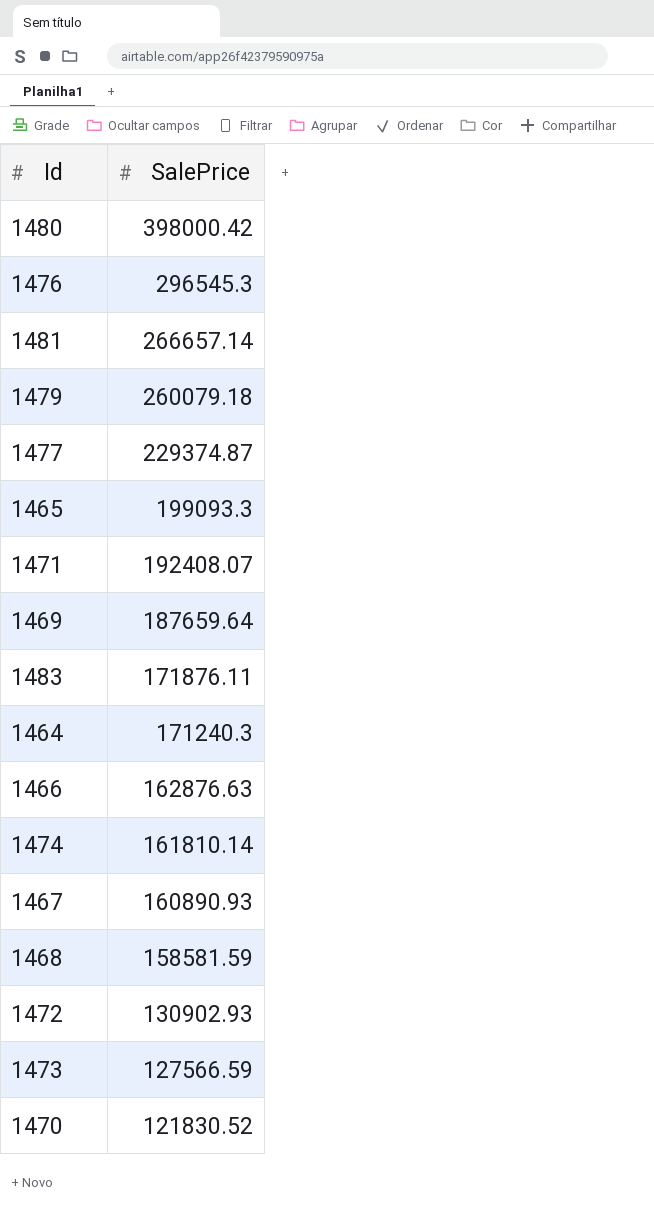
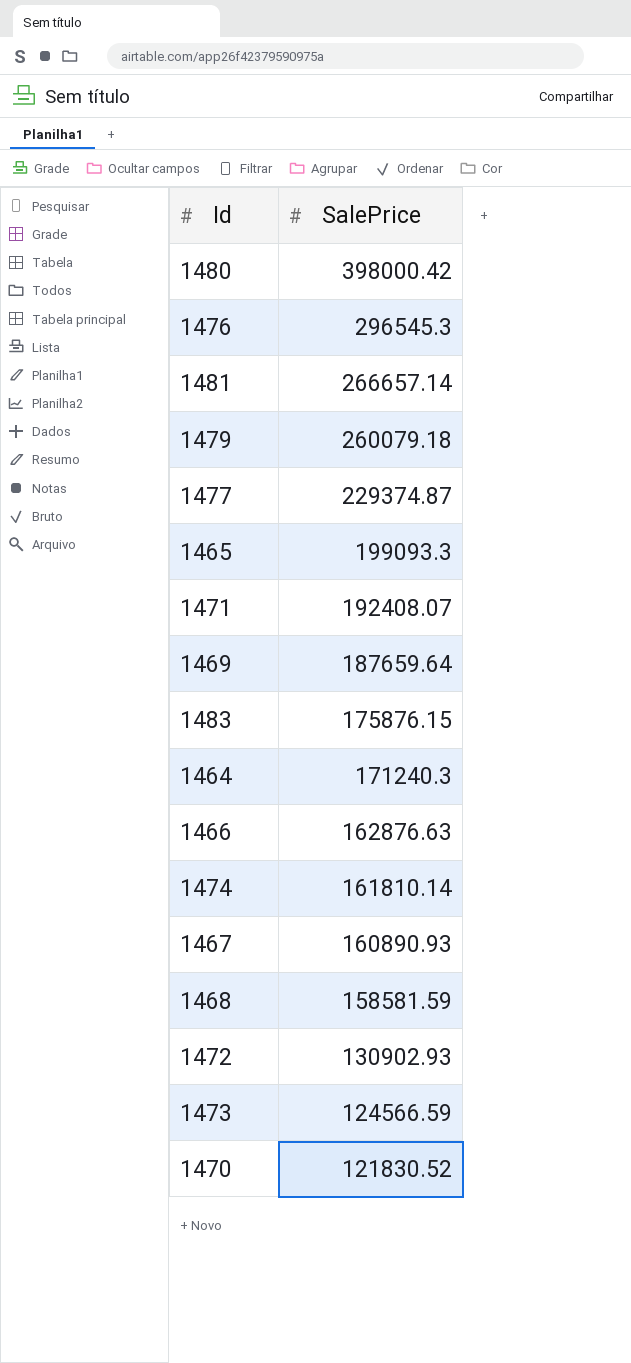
1483 | SalePrice: 171876.11 -> 175876.15
1473 | SalePrice: 127566.59 -> 124566.59

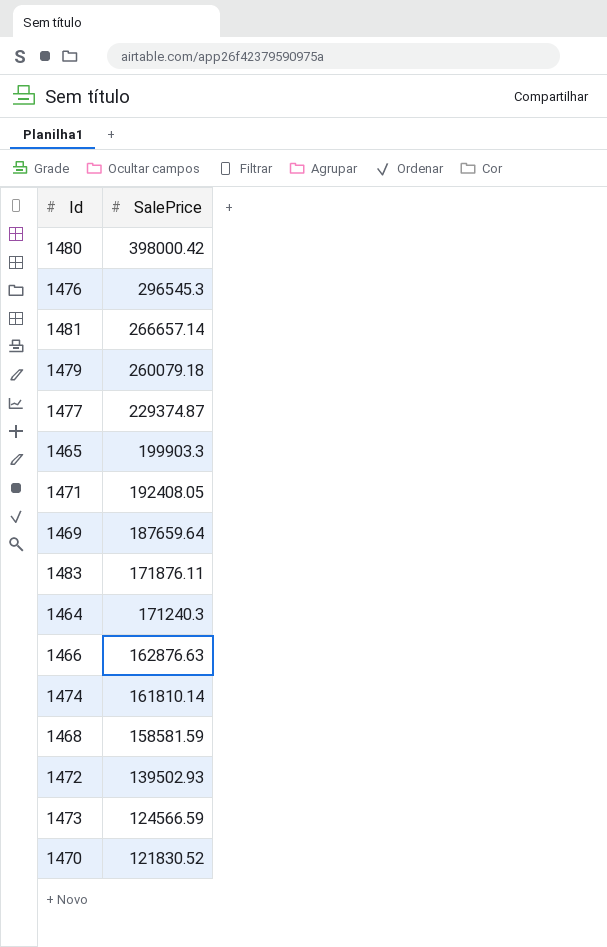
row 1467: 160890.93 -> none
1465 | SalePrice: 199093.3 -> 199903.3
1471 | SalePrice: 192408.07 -> 192408.05
1483 | SalePrice: 175876.15 -> 171876.11
1472 | SalePrice: 130902.93 -> 139502.93

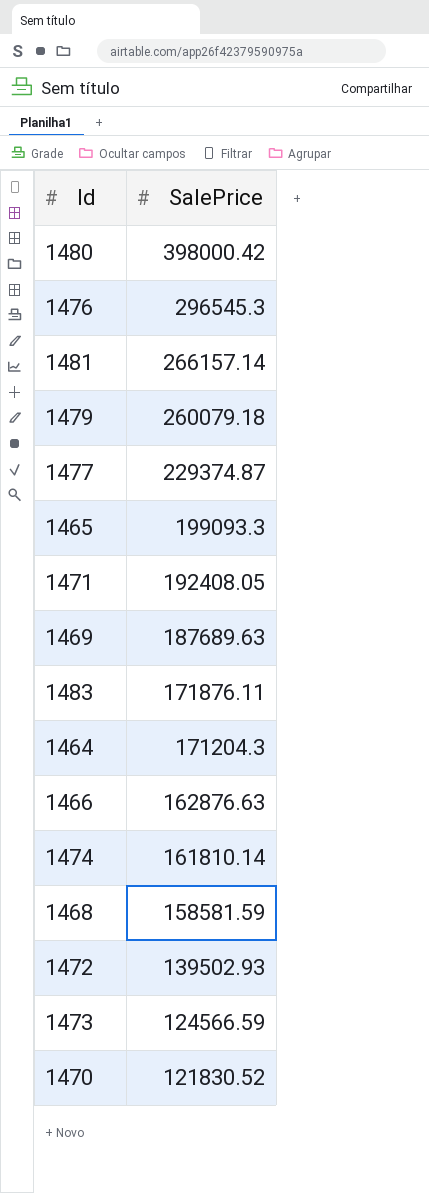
1481 | SalePrice: 266657.14 -> 266157.14
1465 | SalePrice: 199903.3 -> 199093.3
1469 | SalePrice: 187659.64 -> 187689.63
1464 | SalePrice: 171240.3 -> 171204.3

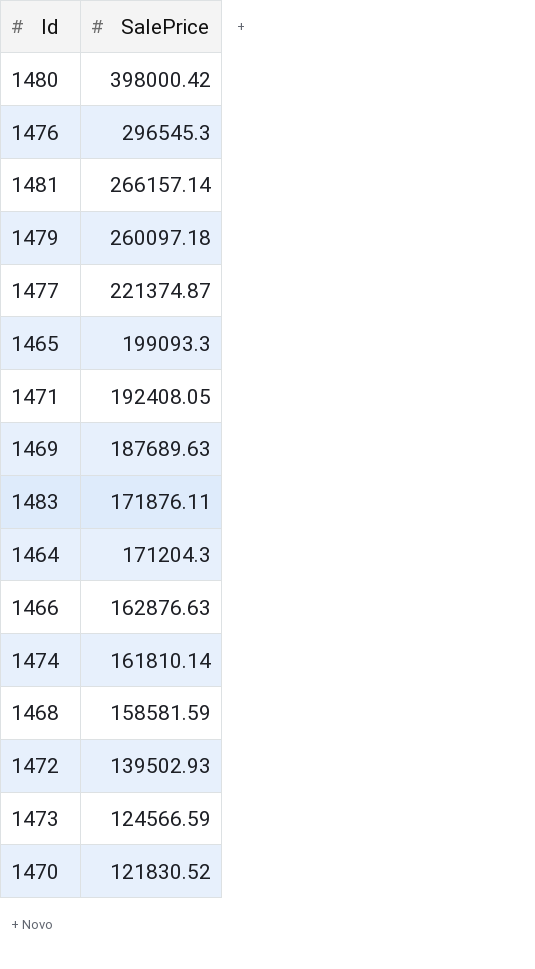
1479 | SalePrice: 260079.18 -> 260097.18
1477 | SalePrice: 229374.87 -> 221374.87

